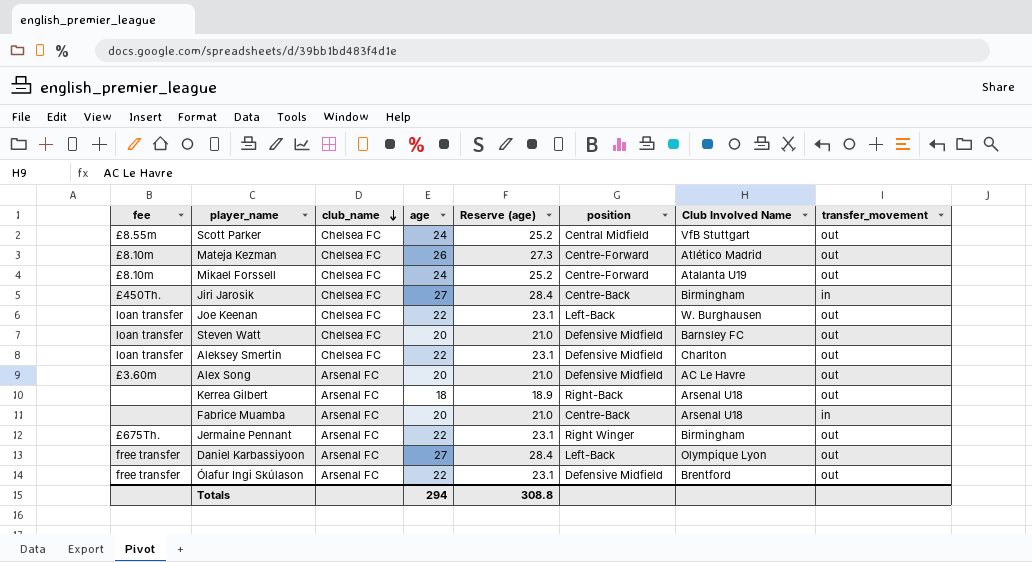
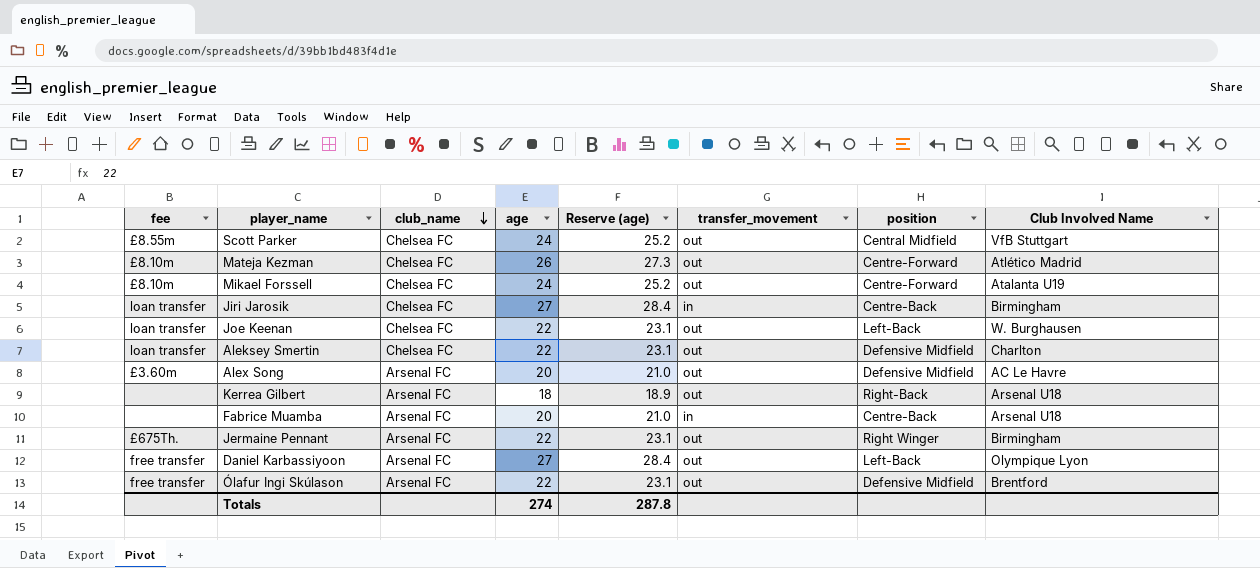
column transfer_movement | position: 8 -> 6
row Steven Watt: loan transfer | Chelsea FC | 20 | 21.0 | Defensive Midfield | Barnsley FC | out -> none
Jiri Jarosik | fee: £450Th. -> loan transfer
Totals | age: 294 -> 274
Totals | Reserve (age): 308.8 -> 287.8

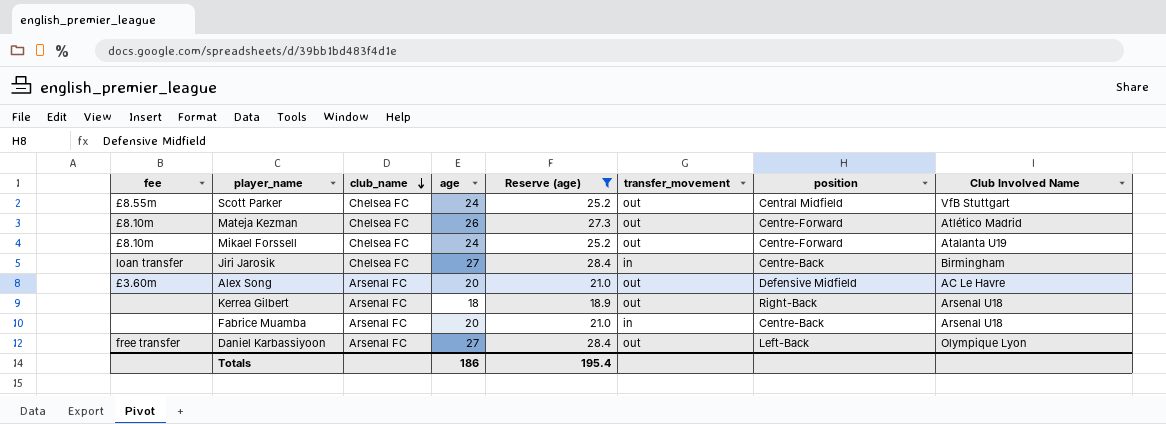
filter: none -> Reserve (age) != 23.1
Totals | age: 274 -> 186
Totals | Reserve (age): 287.8 -> 195.4

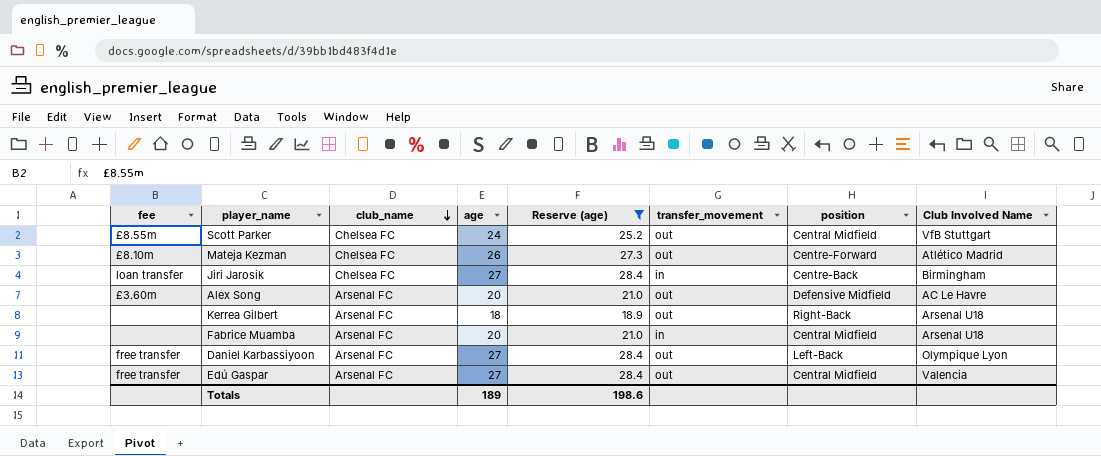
row Mikael Forssell: £8.10m | Chelsea FC | 24 | 25.2 | out | Centre-Forward | Atalanta U19 -> none
Fabrice Muamba | position: Centre-Back -> Central Midfield
row Edú Gaspar: none -> free transfer | Arsenal FC | 27 | 28.4 | out | Central Midfield | Valencia
Totals | age: 186 -> 189
Totals | Reserve (age): 195.4 -> 198.6

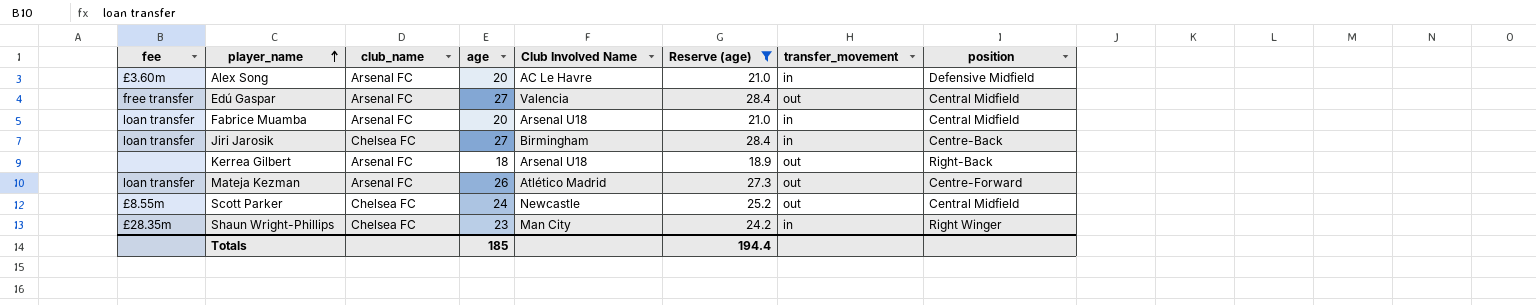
row order: club_name descending -> player_name ascending
column Club Involved Name | position: 8 -> 5
row Daniel Karbassiyoon: free transfer | Arsenal FC | 27 | 28.4 | out | Left-Back | Olympique Lyon -> none
Alex Song | transfer_movement: out -> in
Fabrice Muamba | fee: none -> loan transfer
Mateja Kezman | fee: £8.10m -> loan transfer
Mateja Kezman | club_name: Chelsea FC -> Arsenal FC
Scott Parker | Club Involved Name: VfB Stuttgart -> Newcastle
row Shaun Wright-Phillips: none -> £28.35m | Chelsea FC | 23 | Man City | 24.2 | in | Right Winger
Totals | age: 189 -> 185
Totals | Reserve (age): 198.6 -> 194.4

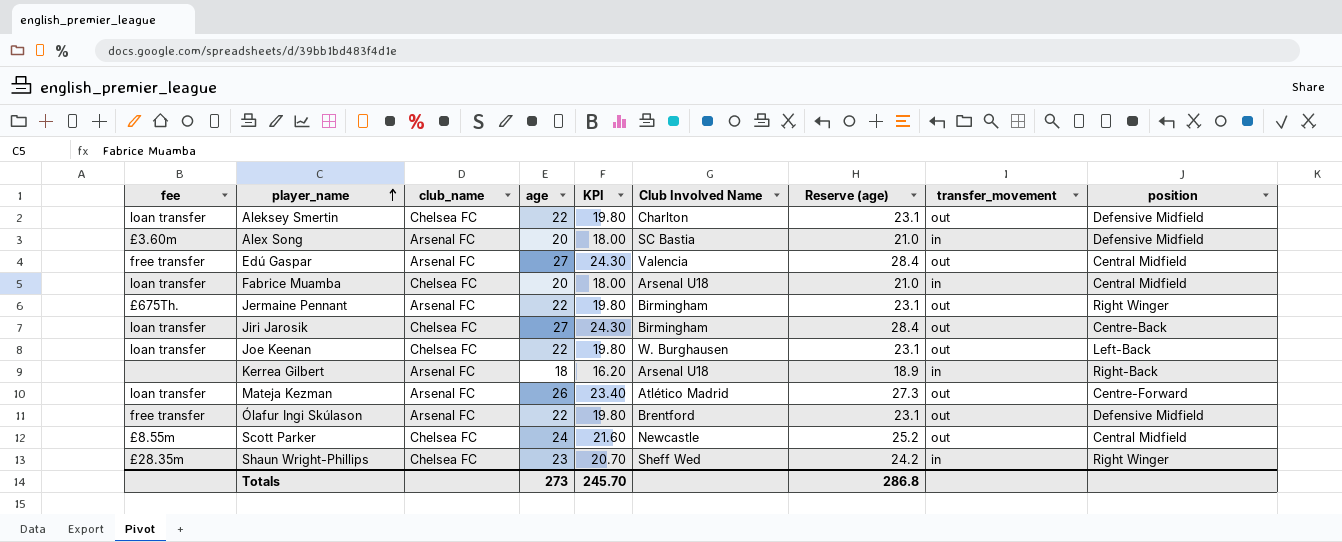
filter: Reserve (age) != 23.1 -> none
column KPI | formula: none -> [age] * 0.9
Alex Song | Club Involved Name: AC Le Havre -> SC Bastia
Fabrice Muamba | club_name: Arsenal FC -> Chelsea FC
Jiri Jarosik | transfer_movement: in -> out
Kerrea Gilbert | transfer_movement: out -> in
Shaun Wright-Phillips | Club Involved Name: Man City -> Sheff Wed
Totals | age: 185 -> 273
Totals | Reserve (age): 194.4 -> 286.8

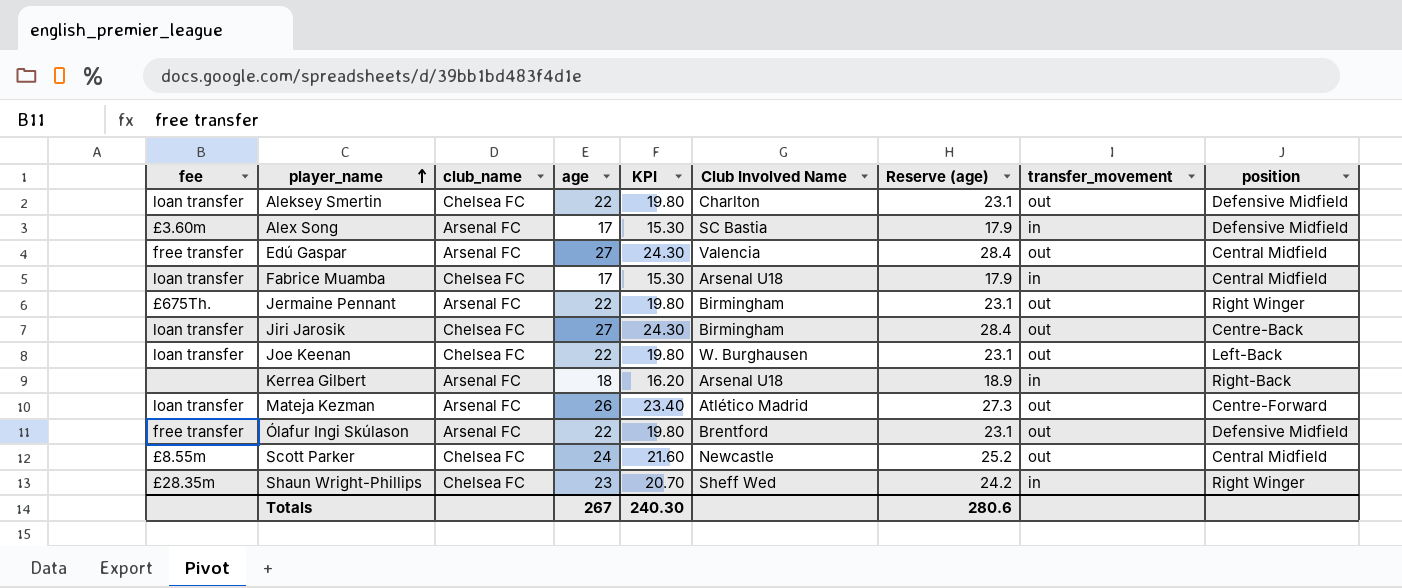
Alex Song | age: 20 -> 17
Alex Song | KPI: 18.00 -> 15.30
Alex Song | Reserve (age): 21.0 -> 17.9
Fabrice Muamba | age: 20 -> 17
Fabrice Muamba | KPI: 18.00 -> 15.30
Fabrice Muamba | Reserve (age): 21.0 -> 17.9
Totals | age: 273 -> 267
Totals | KPI: 245.70 -> 240.30
Totals | Reserve (age): 286.8 -> 280.6

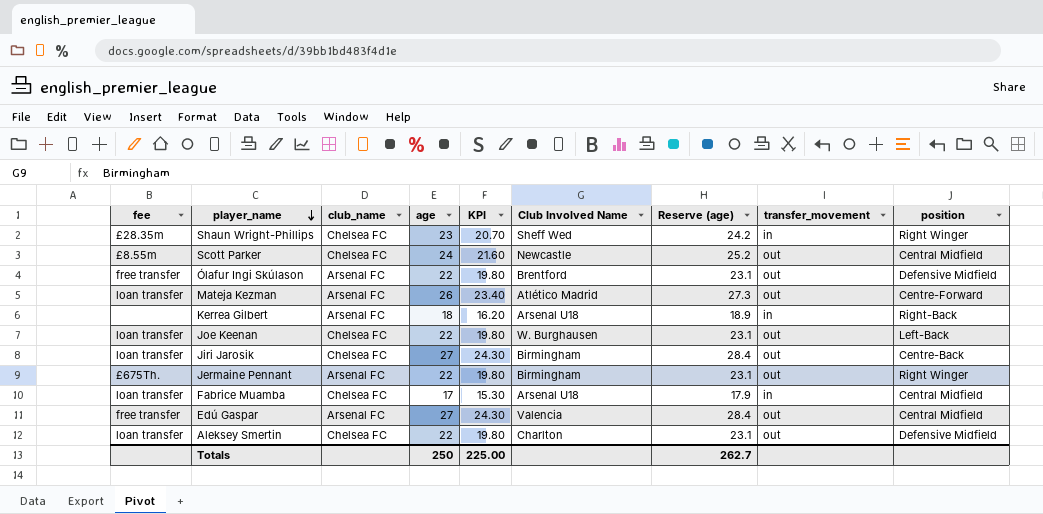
row order: player_name ascending -> player_name descending
row Alex Song: £3.60m | Arsenal FC | 17 | 15.30 | SC Bastia | 17.9 | in | Defensive Midfield -> none
Totals | age: 267 -> 250
Totals | KPI: 240.30 -> 225.00
Totals | Reserve (age): 280.6 -> 262.7

